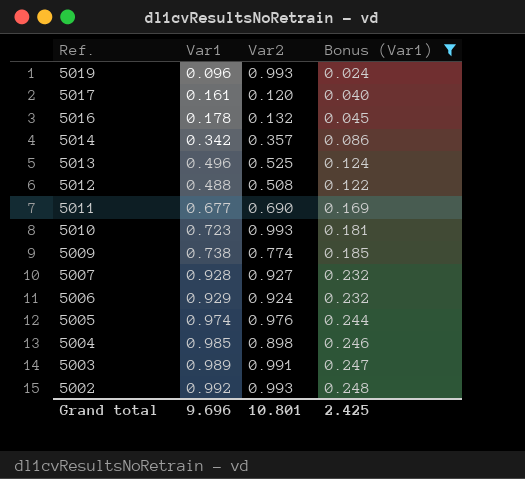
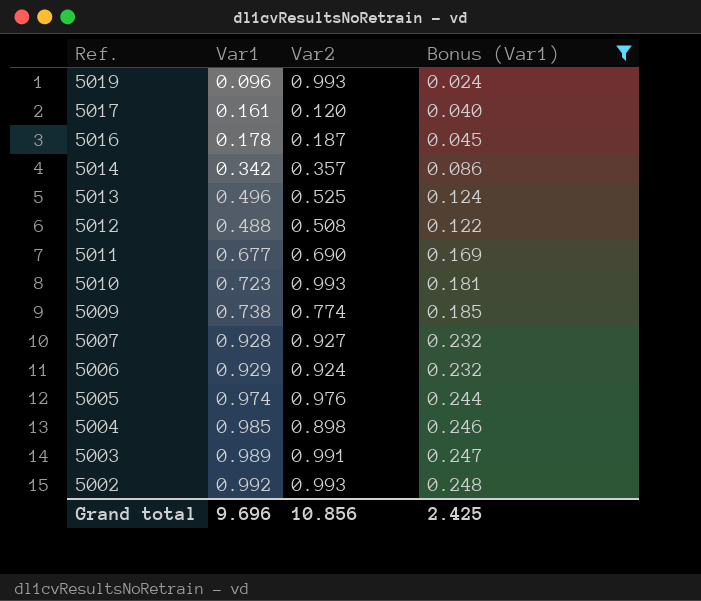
5016 | Var2: 0.132 -> 0.187
Grand total | Var2: 10.801 -> 10.856

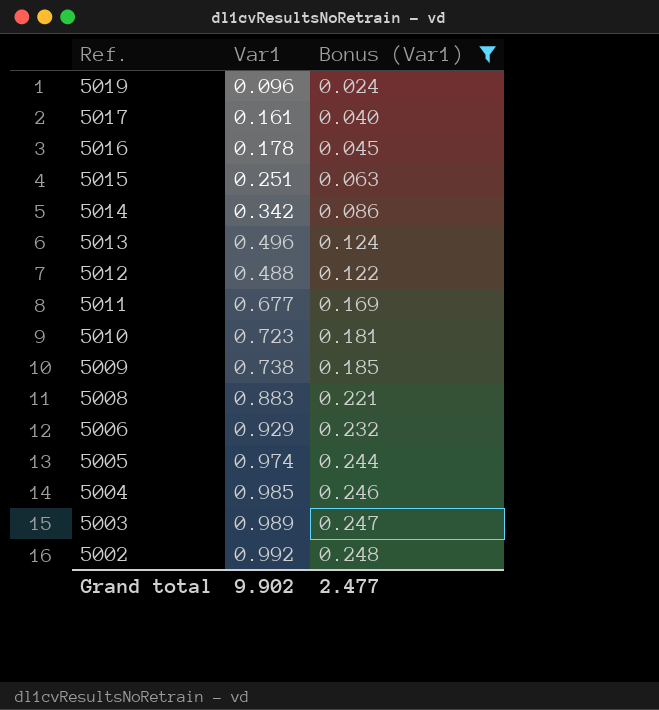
column Var2 | position: 3 -> none
row 5007: 0.928 | 0.927 | 0.232 -> none
row 5015: none -> 0.251 | 0.063
row 5008: none -> 0.883 | 0.221
Grand total | Var1: 9.696 -> 9.902
Grand total | Bonus (Var1): 2.425 -> 2.477

